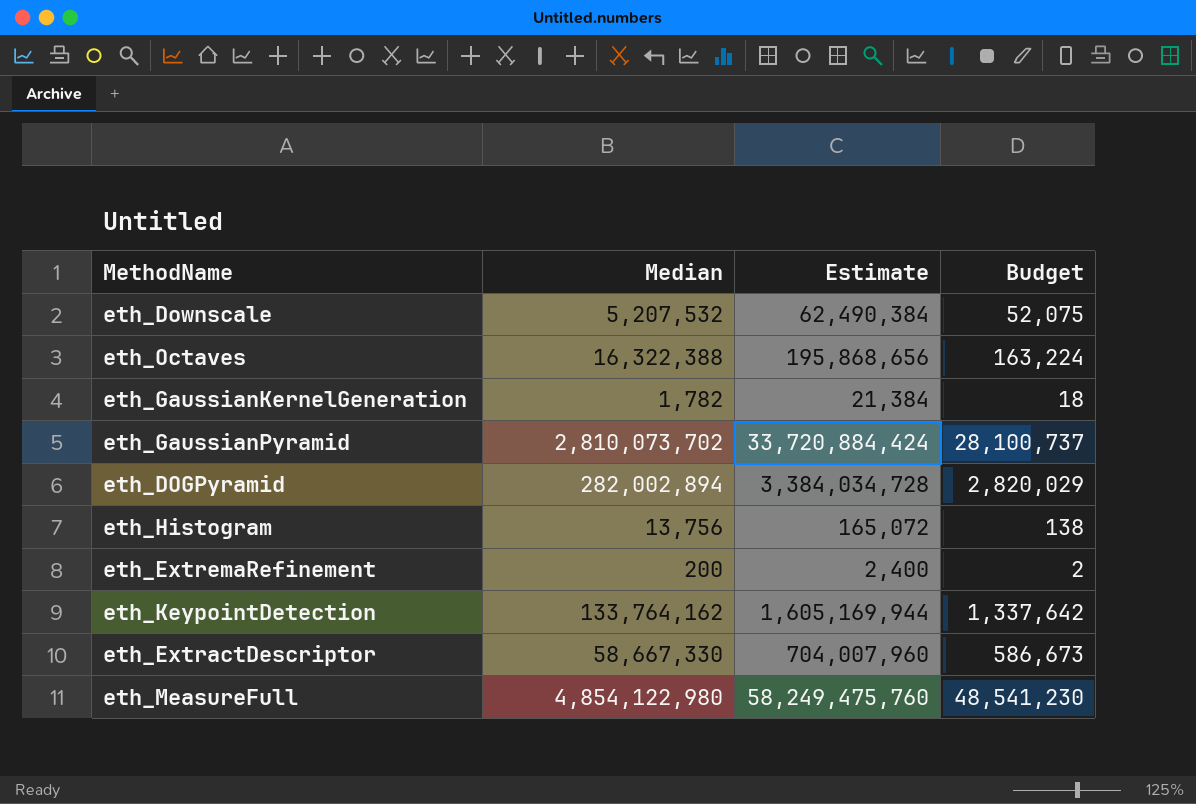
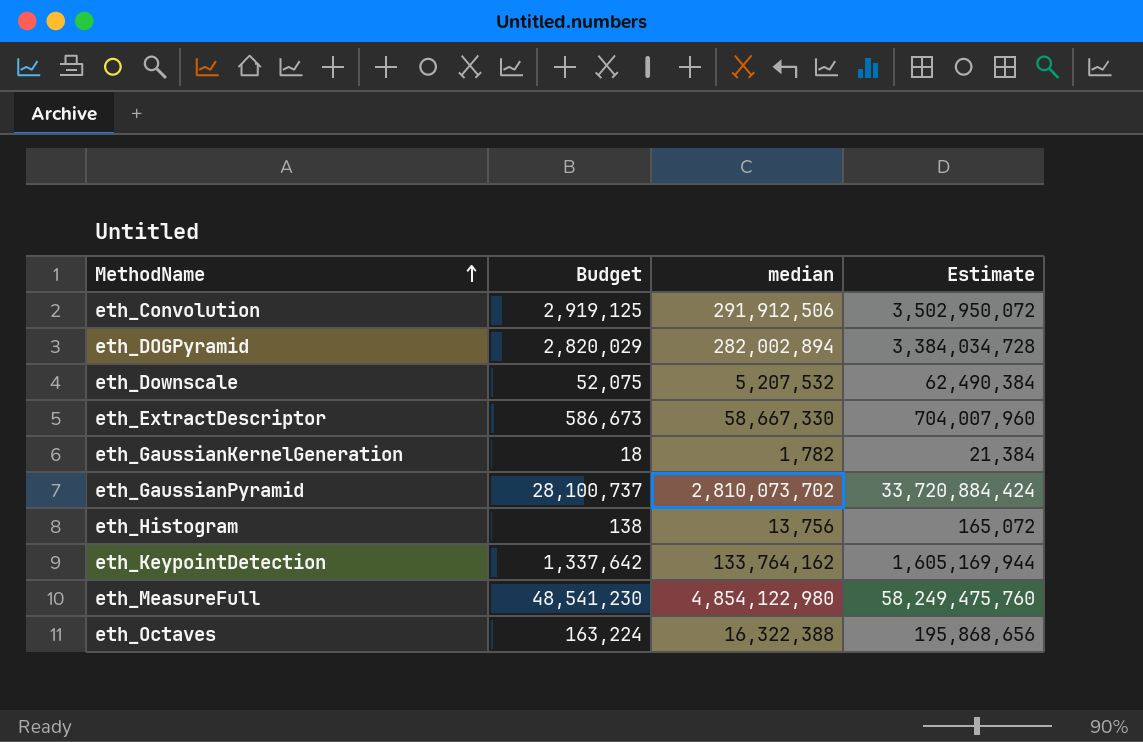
row order: none -> MethodName ascending
column Budget | position: 4 -> 2
column name: Median -> median
row eth_ExtremaRefinement: 200 | 2,400 | 2 -> none
row eth_Convolution: none -> 2,919,125 | 291,912,506 | 3,502,950,072

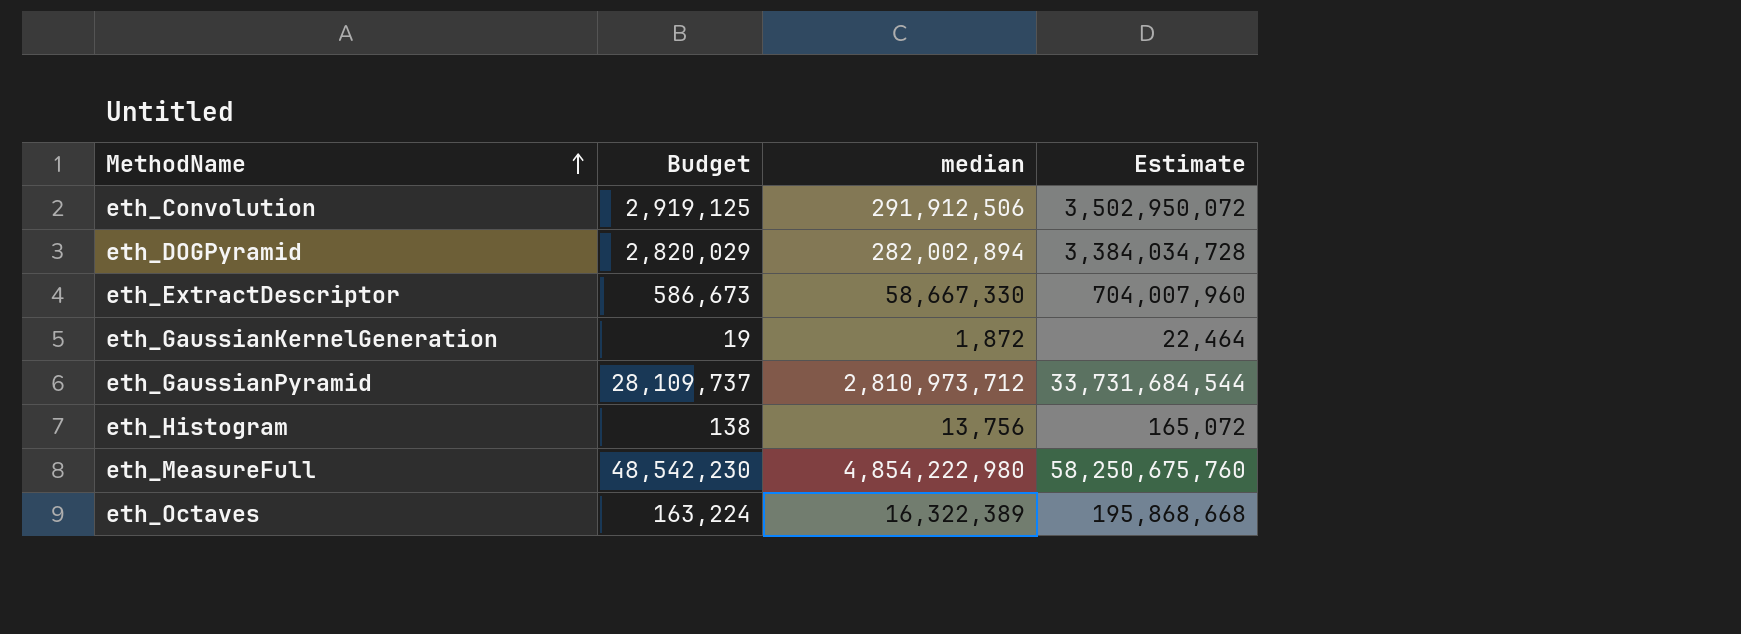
row eth_Downscale: 52,075 | 5,207,532 | 62,490,384 -> none
row eth_KeypointDetection: 1,337,642 | 133,764,162 | 1,605,169,944 -> none
eth_GaussianKernelGeneration | Budget: 18 -> 19
eth_GaussianKernelGeneration | median: 1,782 -> 1,872
eth_GaussianKernelGeneration | Estimate: 21,384 -> 22,464
eth_GaussianPyramid | Budget: 28,100,737 -> 28,109,737
eth_GaussianPyramid | median: 2,810,073,702 -> 2,810,973,712
eth_GaussianPyramid | Estimate: 33,720,884,424 -> 33,731,684,544
eth_MeasureFull | Budget: 48,541,230 -> 48,542,230
eth_MeasureFull | median: 4,854,122,980 -> 4,854,222,980
eth_MeasureFull | Estimate: 58,249,475,760 -> 58,250,675,760
eth_Octaves | median: 16,322,388 -> 16,322,389
eth_Octaves | Estimate: 195,868,656 -> 195,868,668

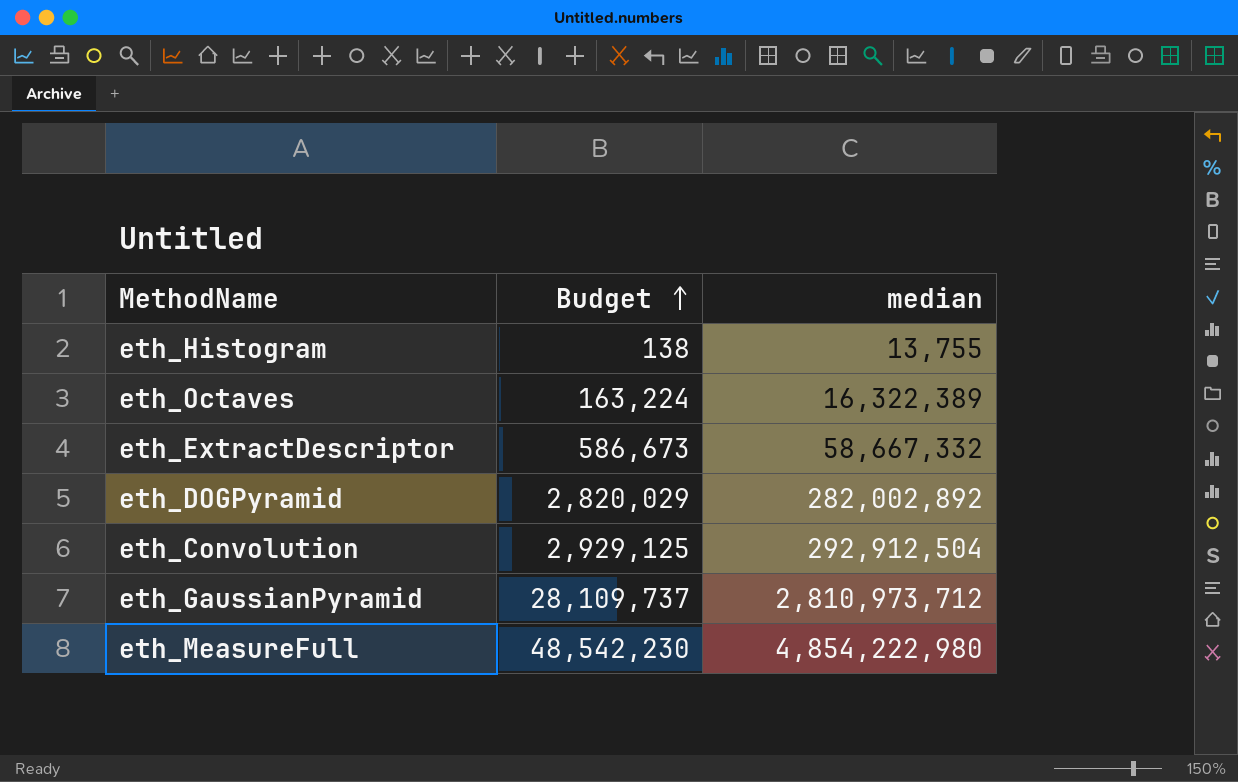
row order: MethodName ascending -> Budget ascending
column Estimate | formula: [median] * 12 -> none
row eth_GaussianKernelGeneration: 19 | 1,872 | 22,464 -> none
eth_Histogram | median: 13,756 -> 13,755
eth_ExtractDescriptor | median: 58,667,330 -> 58,667,332
eth_DOGPyramid | median: 282,002,894 -> 282,002,892
eth_Convolution | Budget: 2,919,125 -> 2,929,125
eth_Convolution | median: 291,912,506 -> 292,912,504

